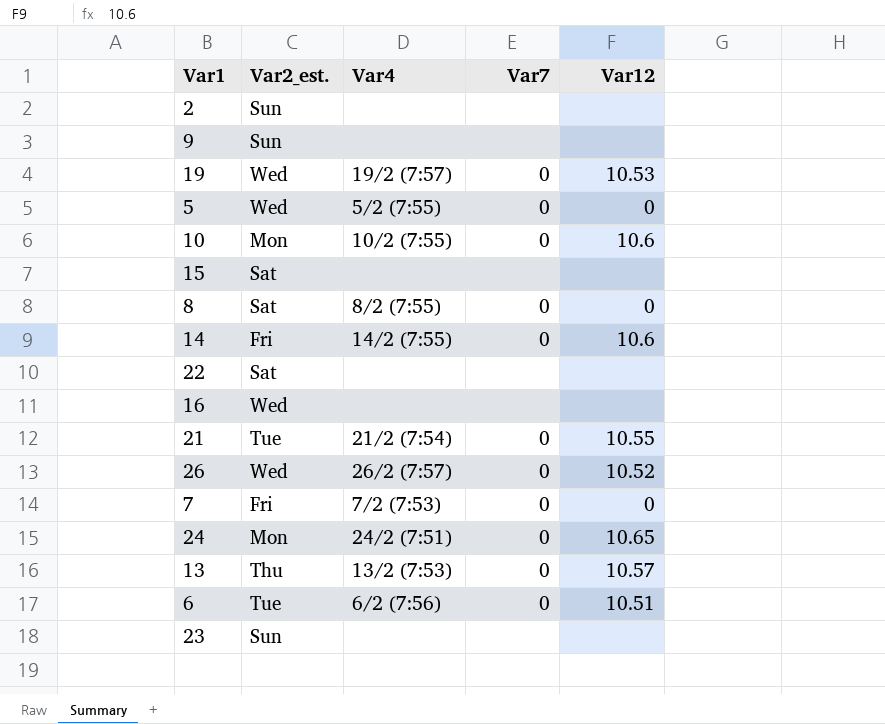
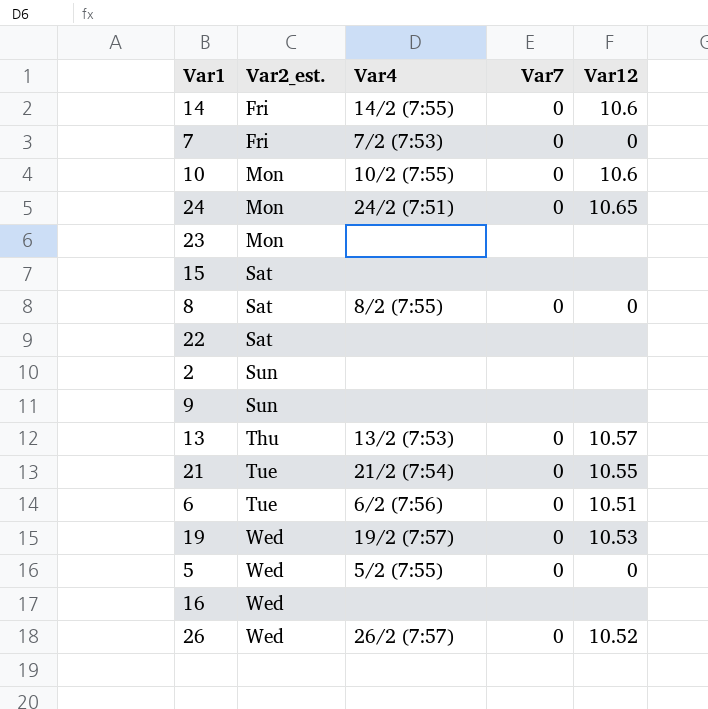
row order: none -> Var2_est. ascending
23 | Var2_est.: Sun -> Mon

